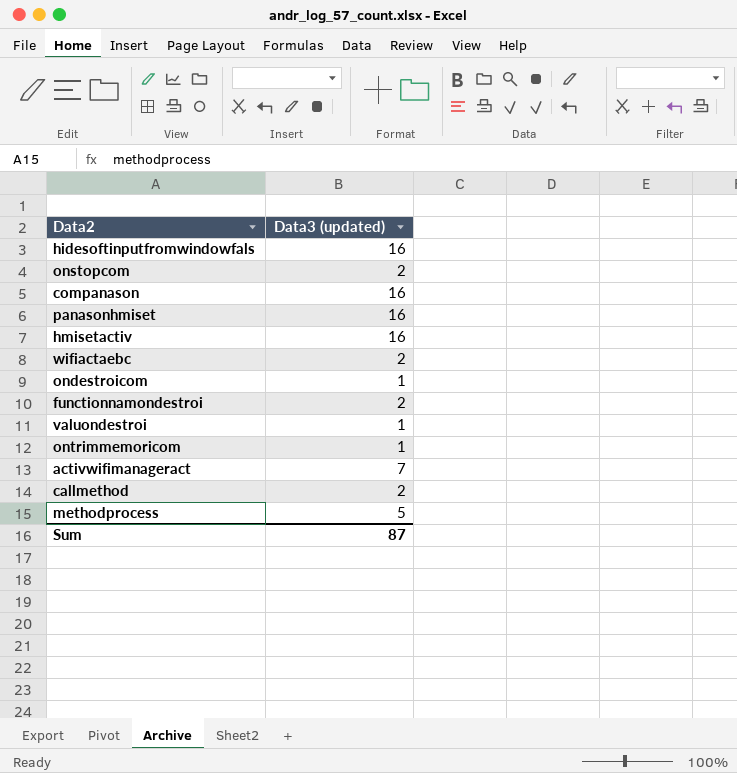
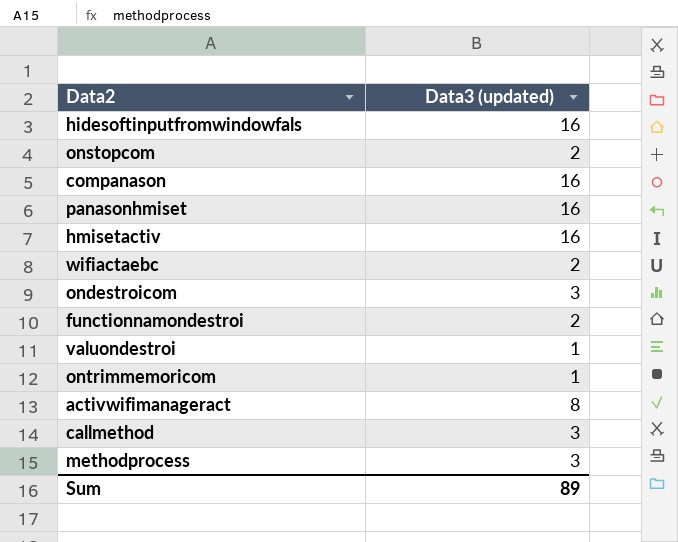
ondestroicom | Data3 (updated): 1 -> 3
activwifimanageract | Data3 (updated): 7 -> 8
callmethod | Data3 (updated): 2 -> 3
methodprocess | Data3 (updated): 5 -> 3
Sum | Data3 (updated): 87 -> 89

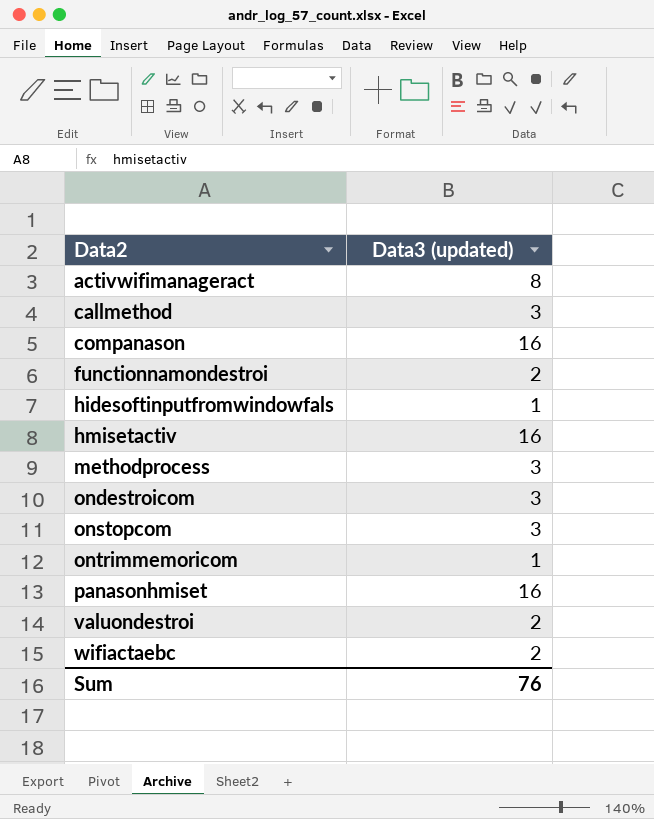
row order: none -> Data2 ascending
hidesoftinputfromwindowfals | Data3 (updated): 16 -> 1
onstopcom | Data3 (updated): 2 -> 3
valuondestroi | Data3 (updated): 1 -> 2
Sum | Data3 (updated): 89 -> 76

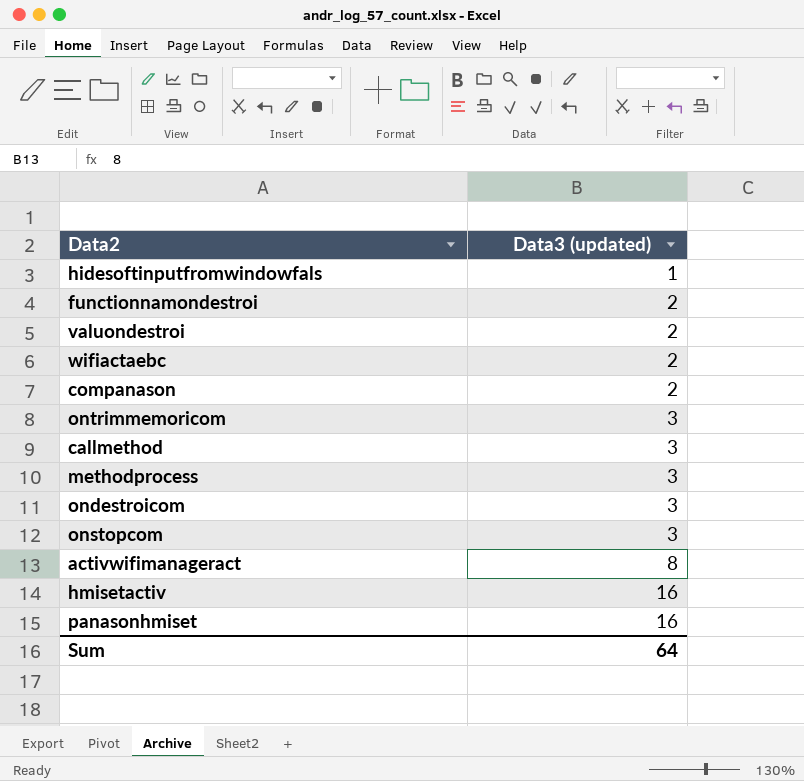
row order: Data2 ascending -> Data3 (updated) ascending
companason | Data3 (updated): 16 -> 2
ontrimmemoricom | Data3 (updated): 1 -> 3
Sum | Data3 (updated): 76 -> 64

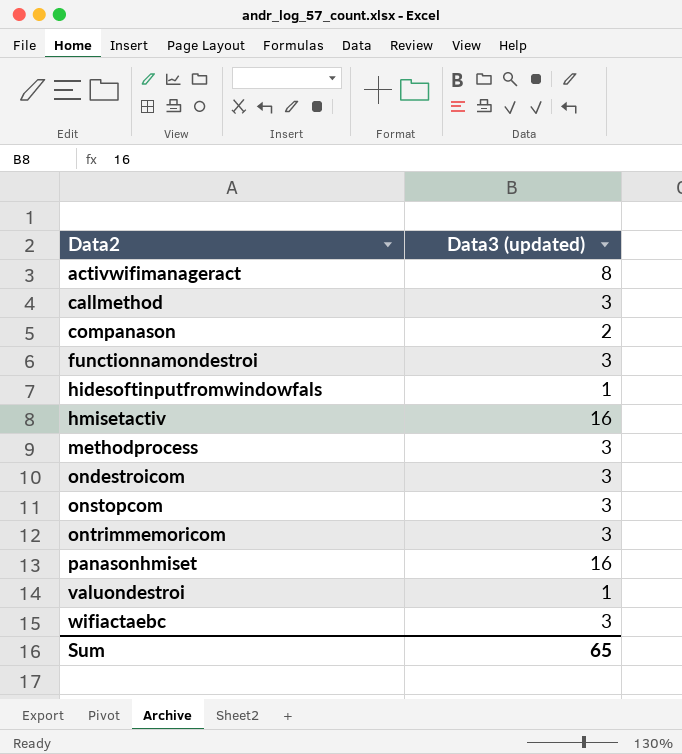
row order: Data3 (updated) ascending -> Data2 ascending
functionnamondestroi | Data3 (updated): 2 -> 3
valuondestroi | Data3 (updated): 2 -> 1
wifiactaebc | Data3 (updated): 2 -> 3
Sum | Data3 (updated): 64 -> 65

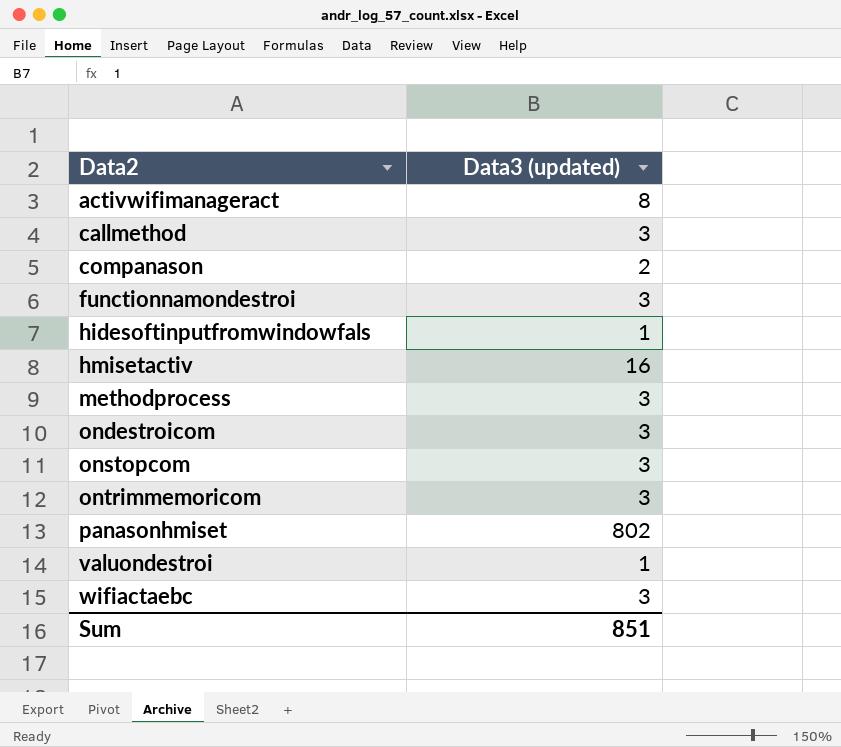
panasonhmiset | Data3 (updated): 16 -> 802
Sum | Data3 (updated): 65 -> 851

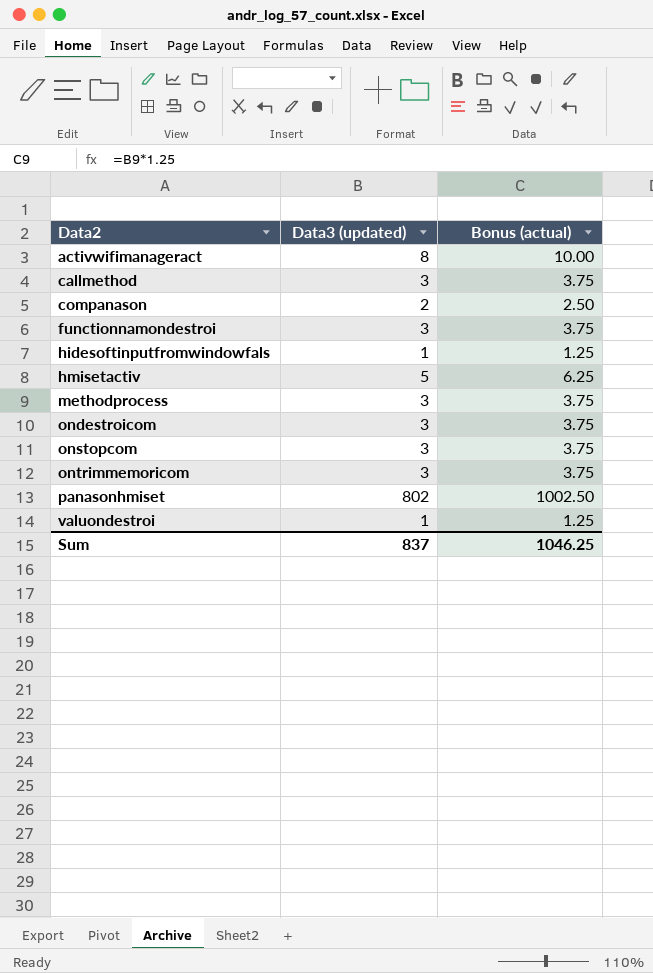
column Bonus (actual) | formula: none -> [Data3 (updated)] * 1.25
row wifiactaebc: 3 -> none
hmisetactiv | Data3 (updated): 16 -> 5
Sum | Data3 (updated): 851 -> 837

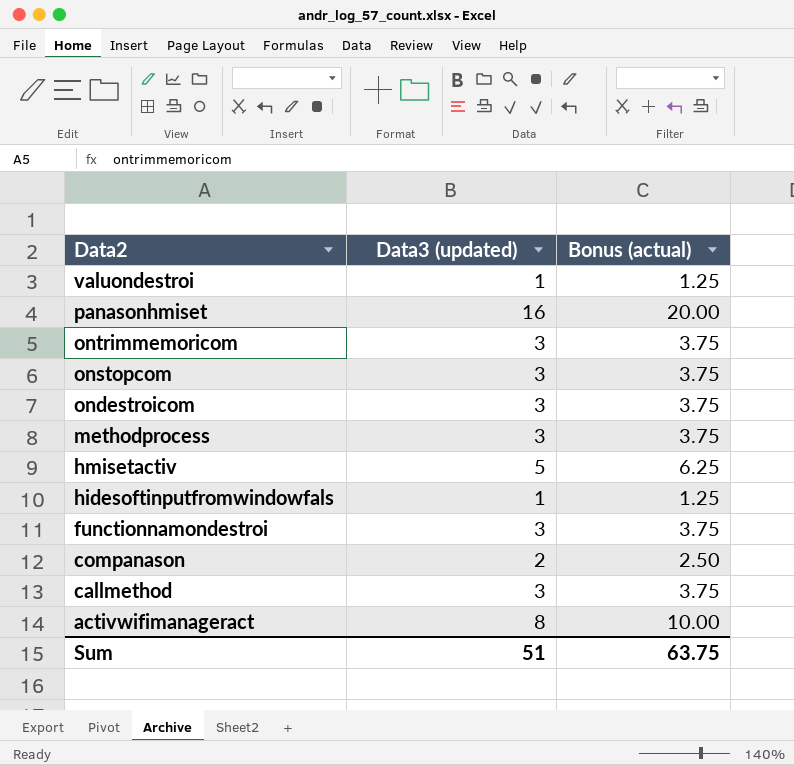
row order: Data2 ascending -> Data2 descending
panasonhmiset | Data3 (updated): 802 -> 16
panasonhmiset | Bonus (actual): 1002.50 -> 20.00
Sum | Data3 (updated): 837 -> 51
Sum | Bonus (actual): 1046.25 -> 63.75

